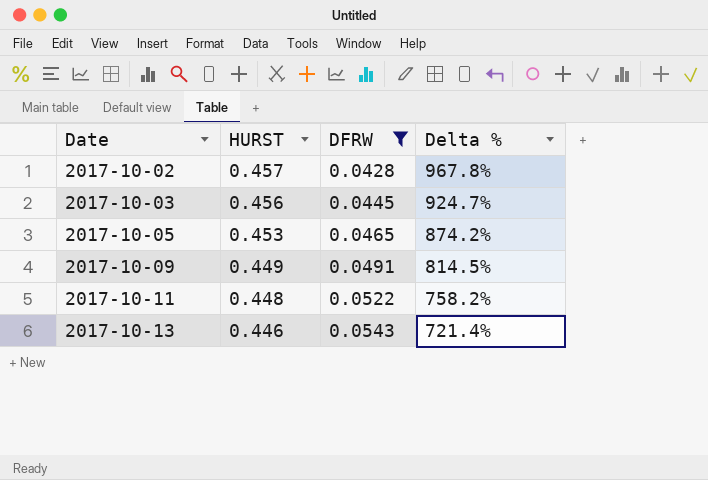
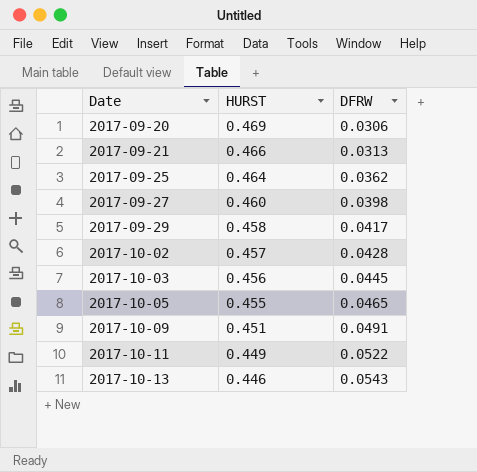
filter: DFRW >= 0.0428 -> none
column Delta % | formula: ([HURST] - [DFRW]) / [DFRW] -> none
2017-10-05 | HURST: 0.453 -> 0.455
2017-10-09 | HURST: 0.449 -> 0.451
2017-10-11 | HURST: 0.448 -> 0.449

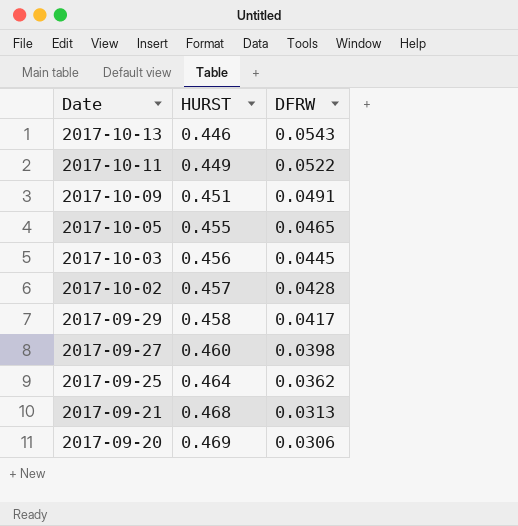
row order: Date ascending -> Date descending
2017-09-21 | HURST: 0.466 -> 0.468

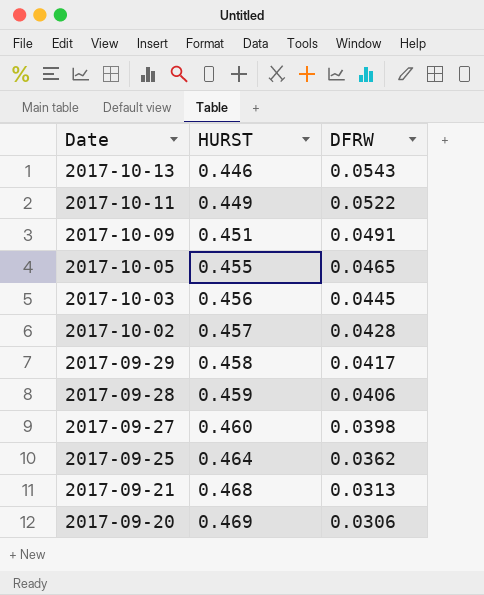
row 2017-09-28: none -> 0.459 | 0.0406

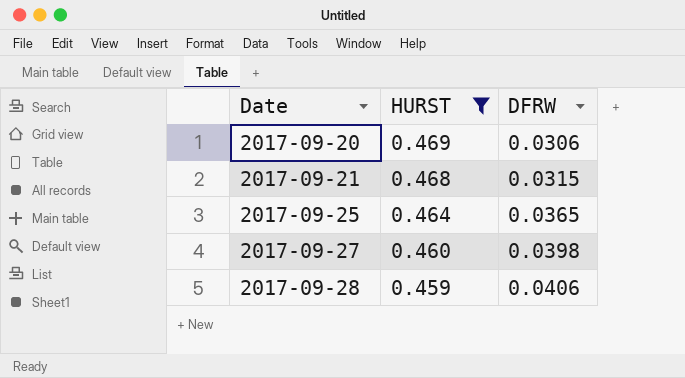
filter: none -> HURST >= 0.459
row order: Date descending -> Date ascending
2017-09-21 | DFRW: 0.0313 -> 0.0315
2017-09-25 | DFRW: 0.0362 -> 0.0365

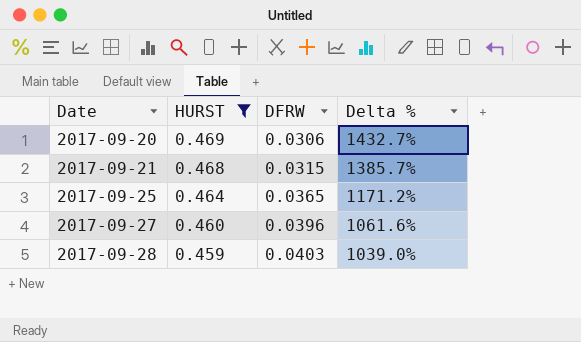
column Delta % | formula: none -> ([HURST] - [DFRW]) / [DFRW]
2017-09-27 | DFRW: 0.0398 -> 0.0396
2017-09-28 | DFRW: 0.0406 -> 0.0403

